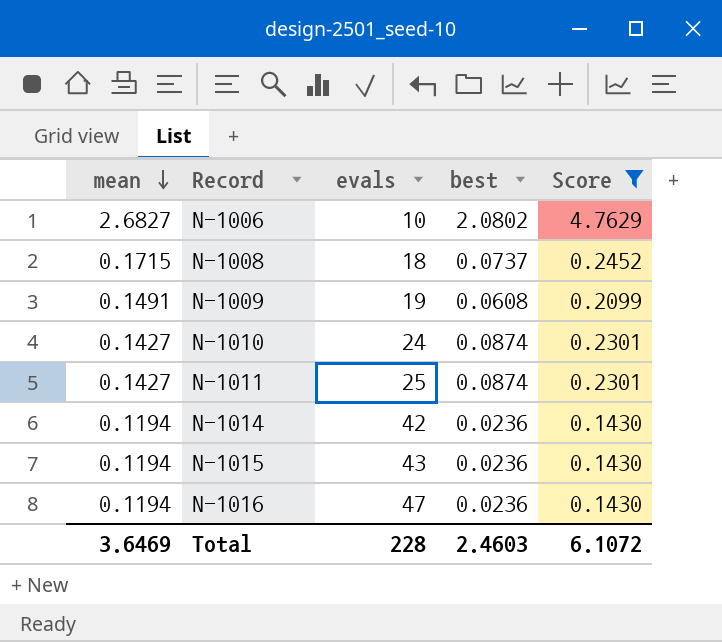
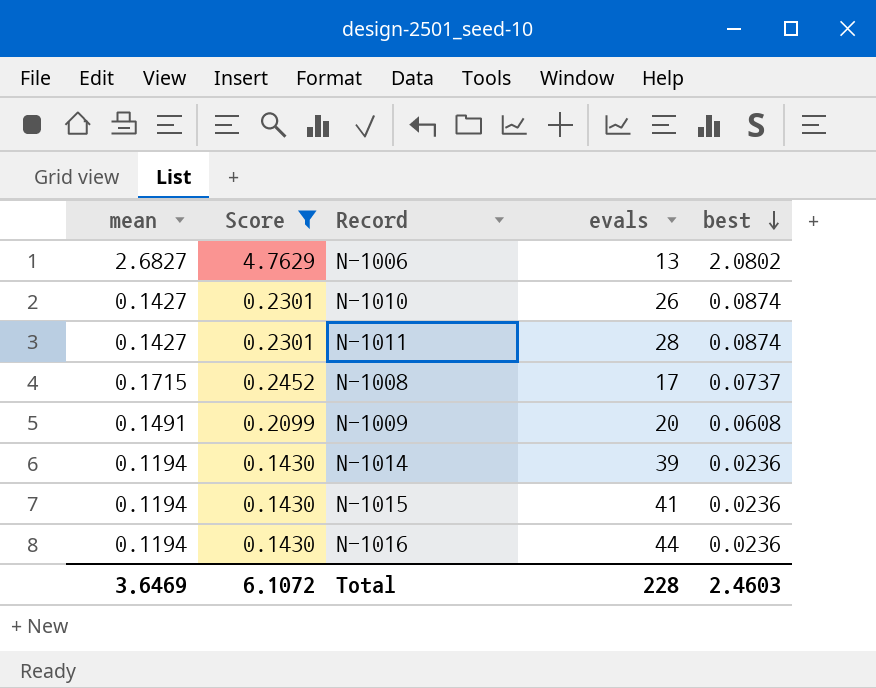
row order: mean descending -> best descending
column Score | position: 5 -> 2
N-1006 | evals: 10 -> 13
N-1010 | evals: 24 -> 26
N-1011 | evals: 25 -> 28
N-1008 | evals: 18 -> 17
N-1009 | evals: 19 -> 20
N-1014 | evals: 42 -> 39
N-1015 | evals: 43 -> 41
N-1016 | evals: 47 -> 44

